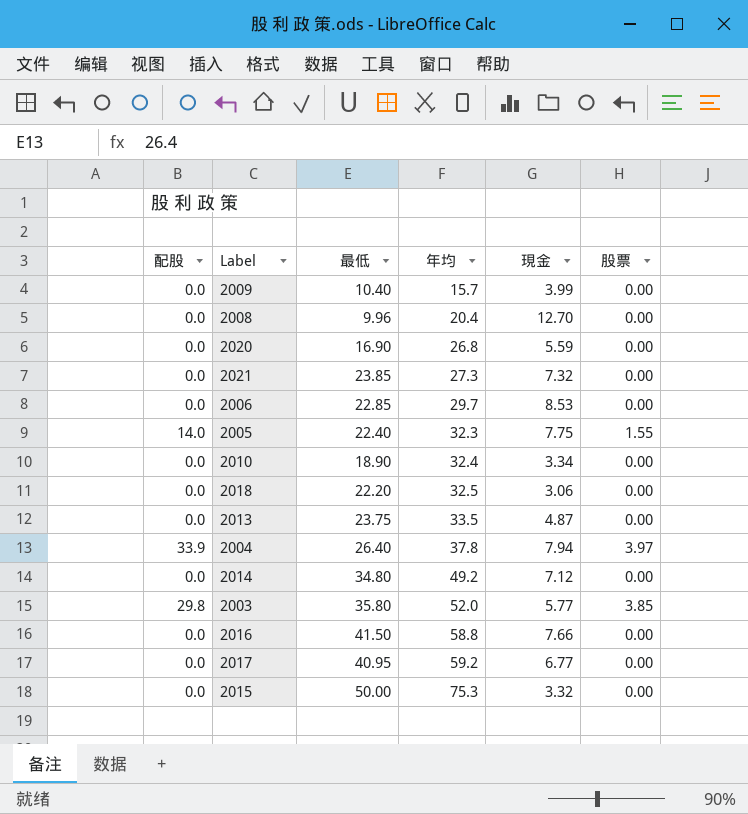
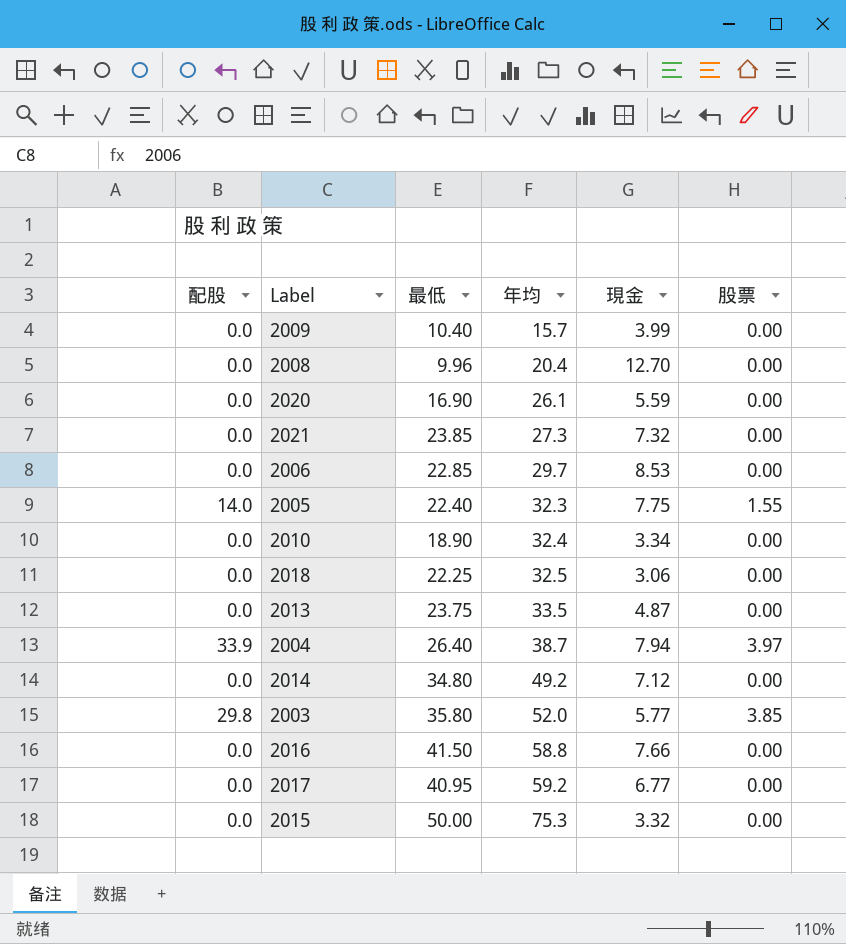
2020 | 年均: 26.8 -> 26.1
2018 | 最低: 22.20 -> 22.25
2004 | 年均: 37.8 -> 38.7

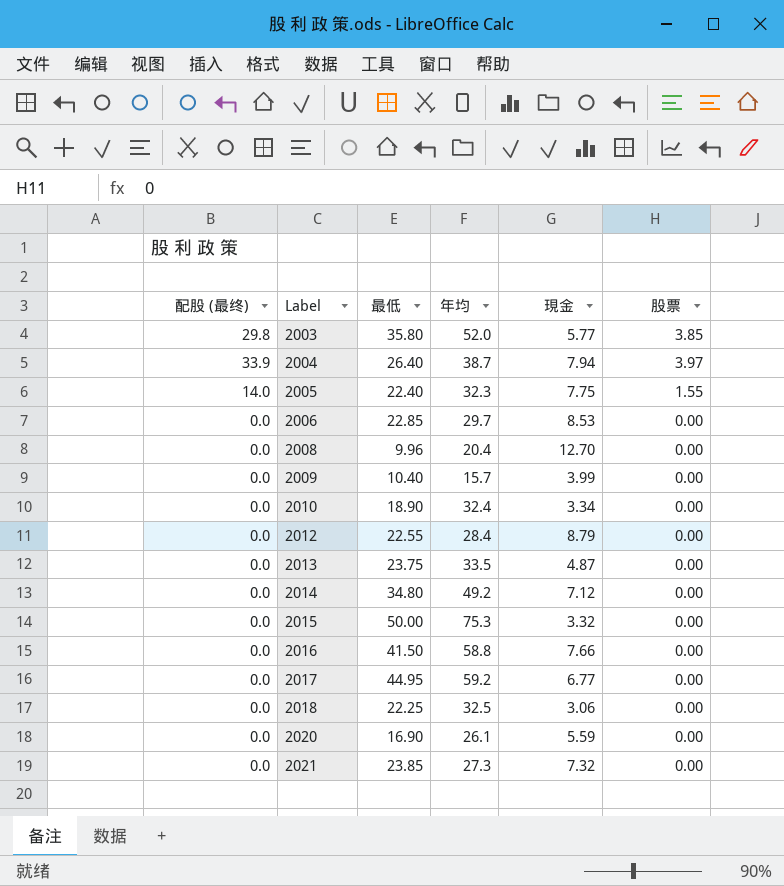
row order: 年均 ascending -> Label ascending
column name: 配股 -> 配股 (最终)
row 2012: none -> 0.0 | 22.55 | 28.4 | 8.79 | 0.00
2017 | 最低: 40.95 -> 44.95

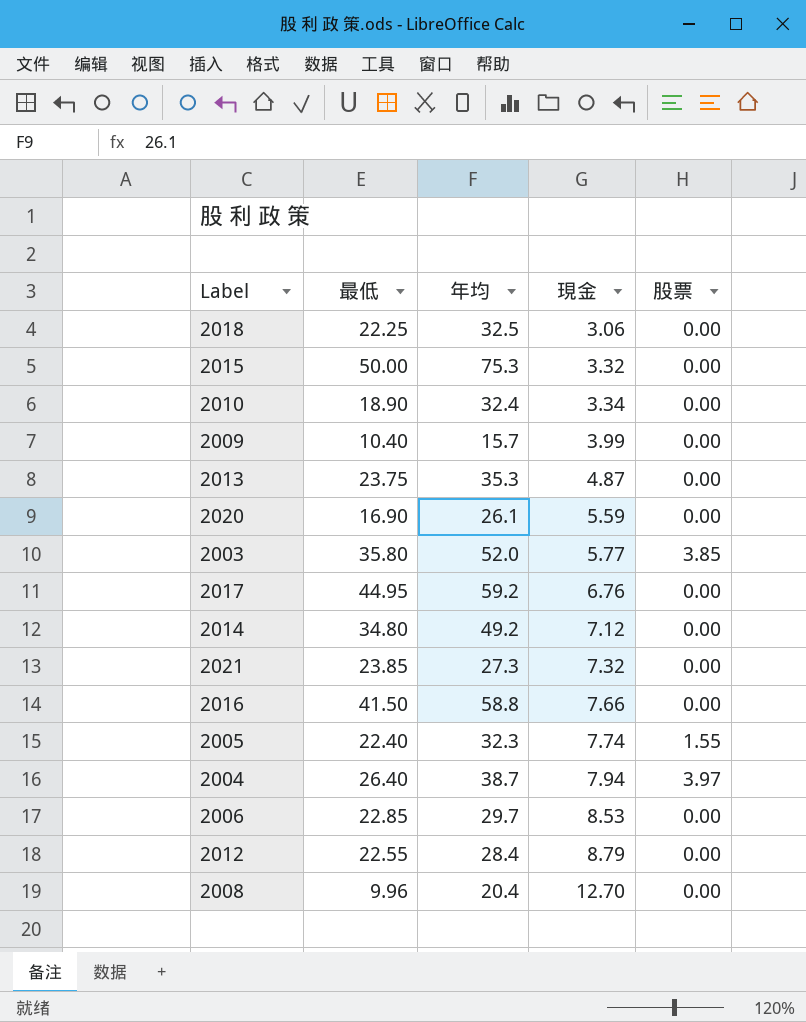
row order: Label ascending -> 現金 ascending
column 配股 (最终) | position: 1 -> none
2013 | 年均: 33.5 -> 35.3
2017 | 現金: 6.77 -> 6.76
2005 | 現金: 7.75 -> 7.74

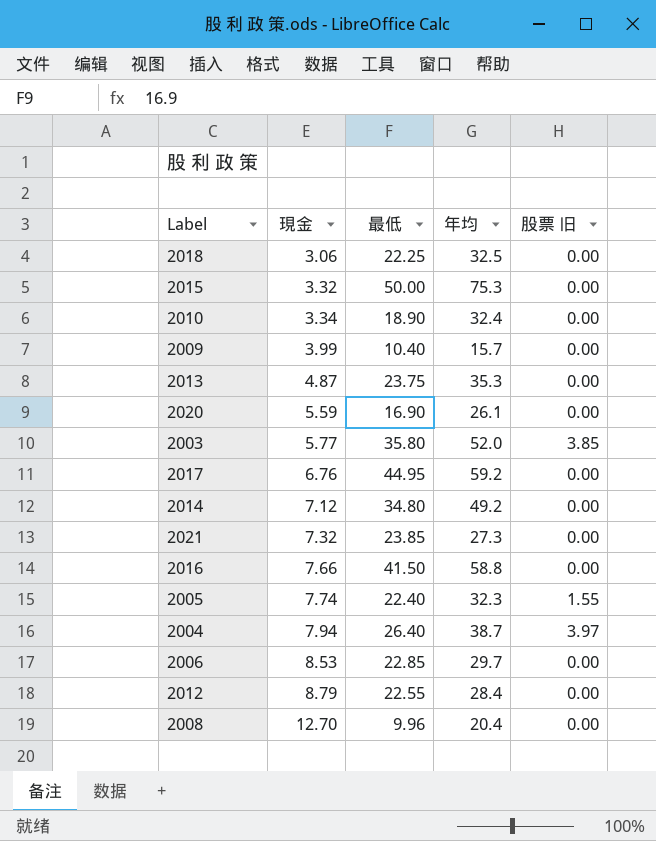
column 現金 | position: 4 -> 2
column name: 股票 -> 股票 旧

